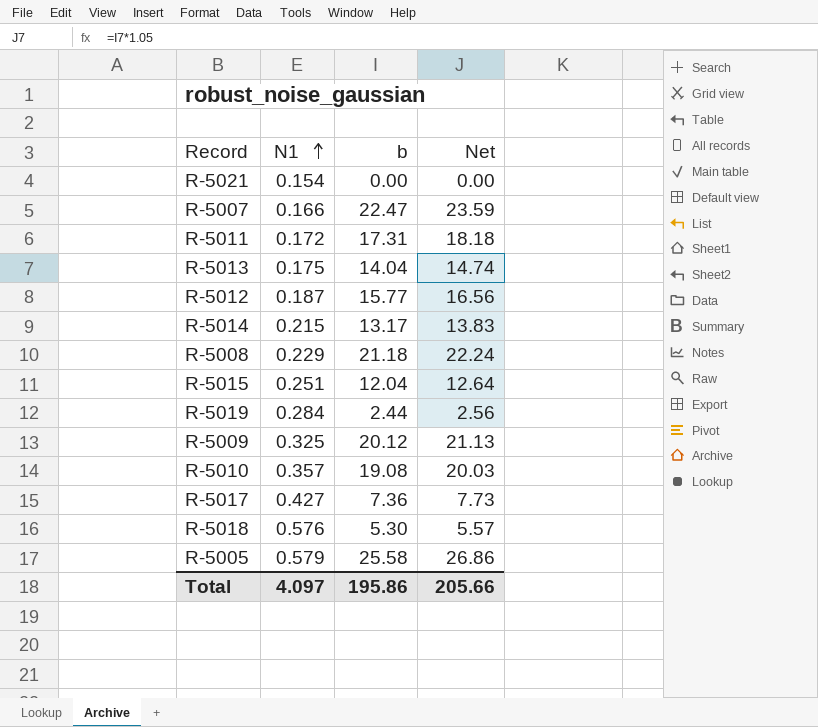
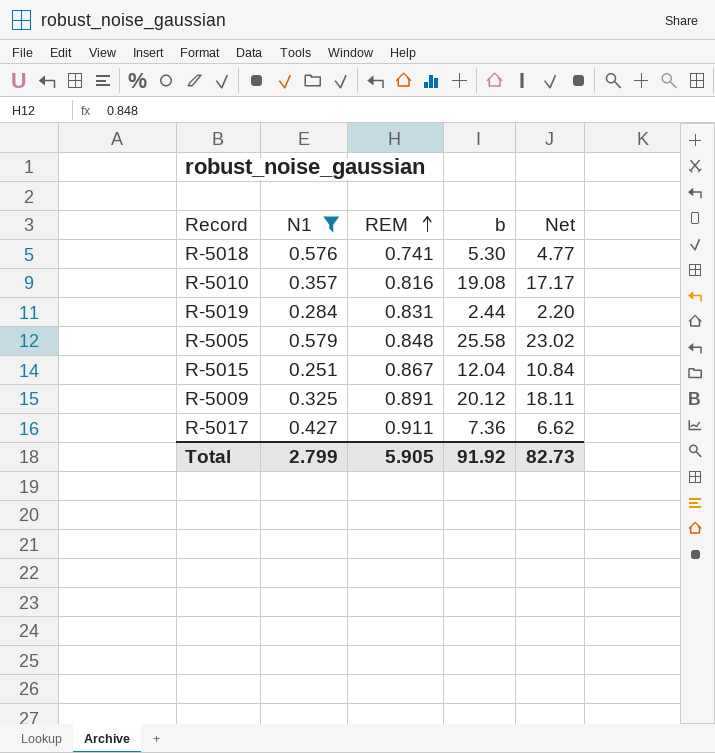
filter: none -> N1 >= 0.251
row order: N1 ascending -> REM ascending
column REM | position: none -> 3
column Net | formula: [b] * 1.05 -> [b] * 0.9
Total | N1: 4.097 -> 2.799
Total | b: 195.86 -> 91.92
Total | Net: 205.66 -> 82.73

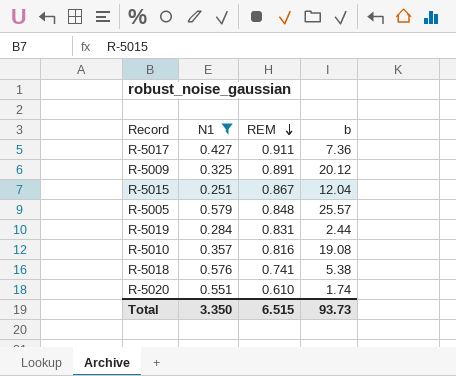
row order: REM ascending -> REM descending
column Net | formula: [b] * 0.9 -> none
R-5005 | b: 25.58 -> 25.57
R-5018 | b: 5.30 -> 5.38
row R-5020: none -> 0.551 | 0.610 | 1.74
Total | N1: 2.799 -> 3.350
Total | REM: 5.905 -> 6.515
Total | b: 91.92 -> 93.73

